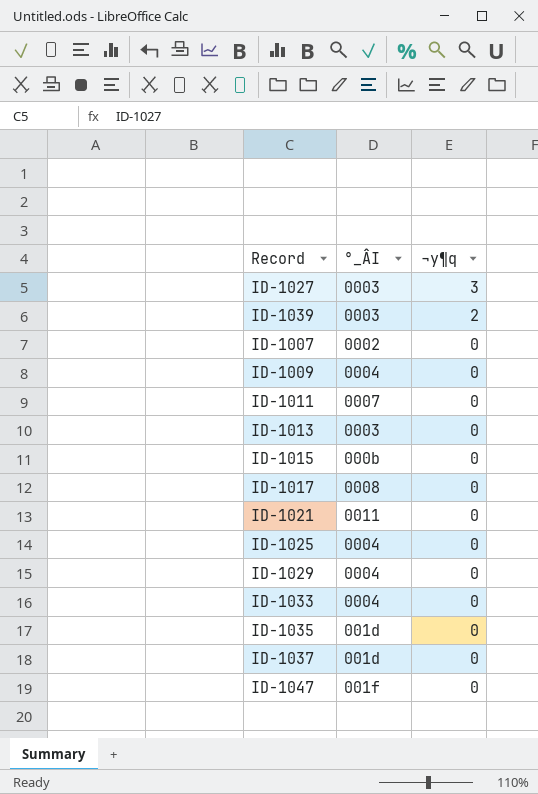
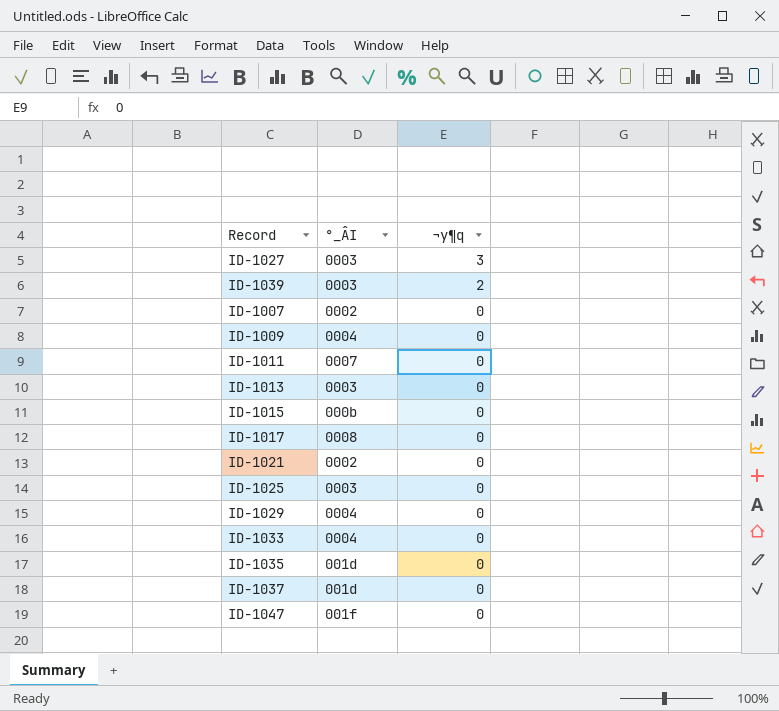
ID-1021 | °_ÂI: 0011 -> 0002
ID-1025 | °_ÂI: 0004 -> 0003

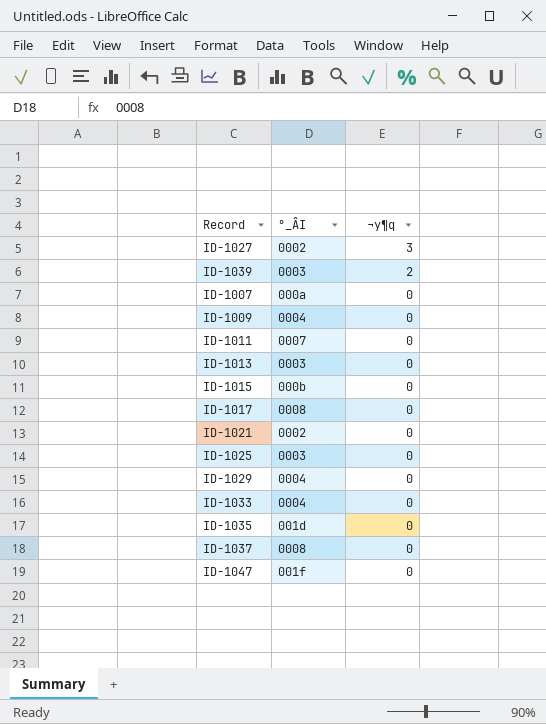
ID-1027 | °_ÂI: 0003 -> 0002
ID-1007 | °_ÂI: 0002 -> 000a
ID-1037 | °_ÂI: 001d -> 0008

